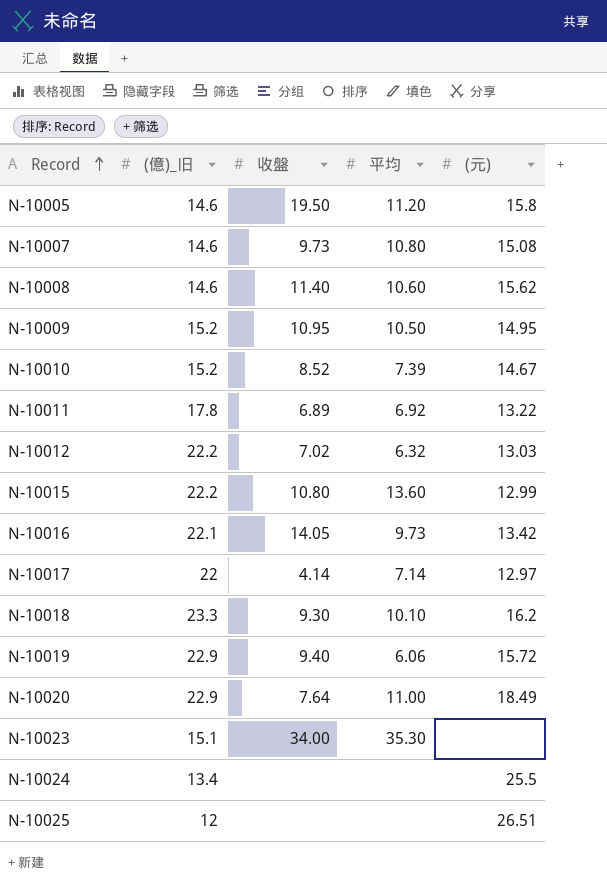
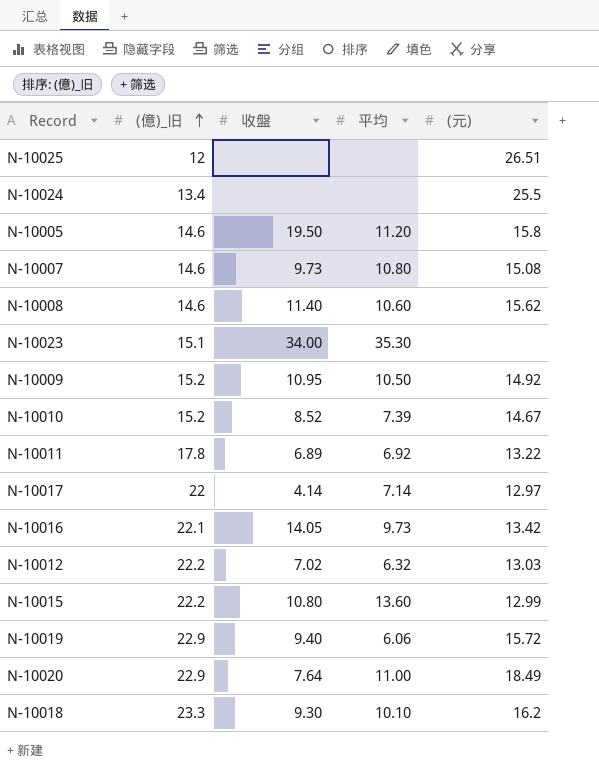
row order: Record ascending -> (億)_旧 ascending
N-10009 | (元): 14.95 -> 14.92

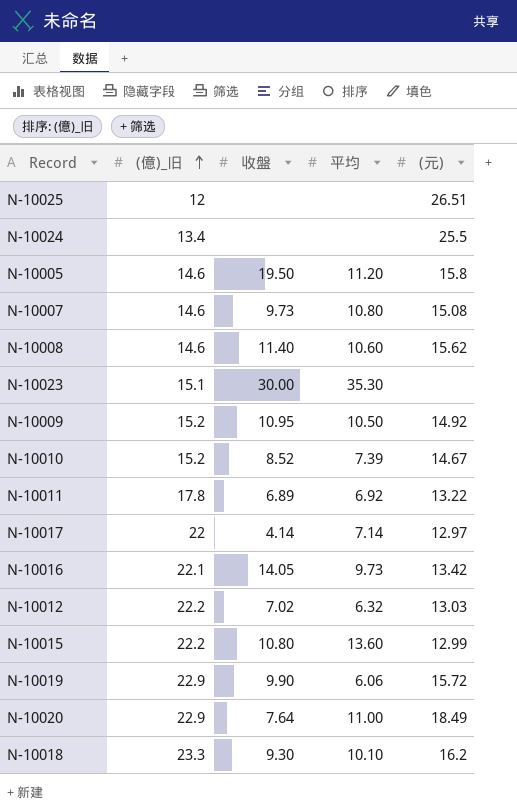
N-10023 | 收盤: 34.00 -> 30.00
N-10019 | 收盤: 9.40 -> 9.90

